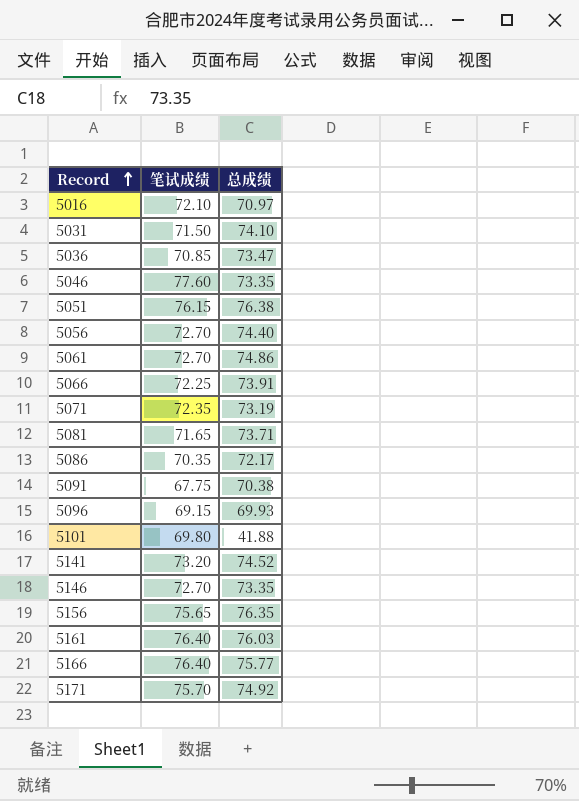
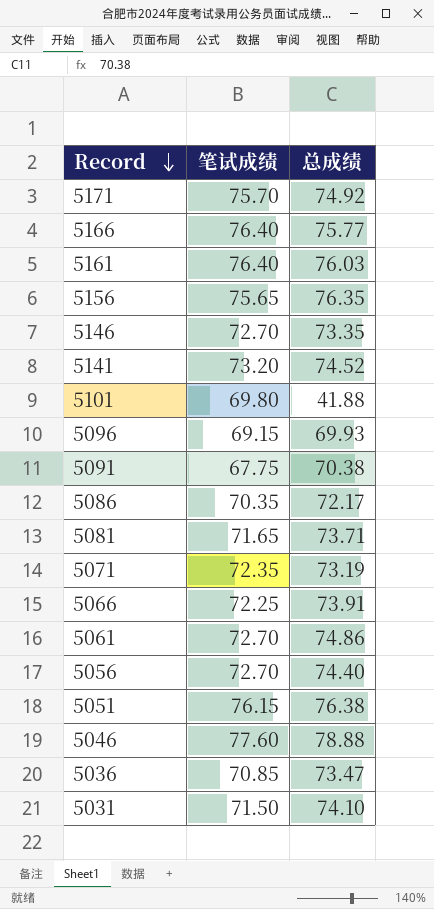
row order: Record ascending -> Record descending
row 5016: 72.10 | 70.97 -> none
5046 | 总成绩: 73.35 -> 78.88

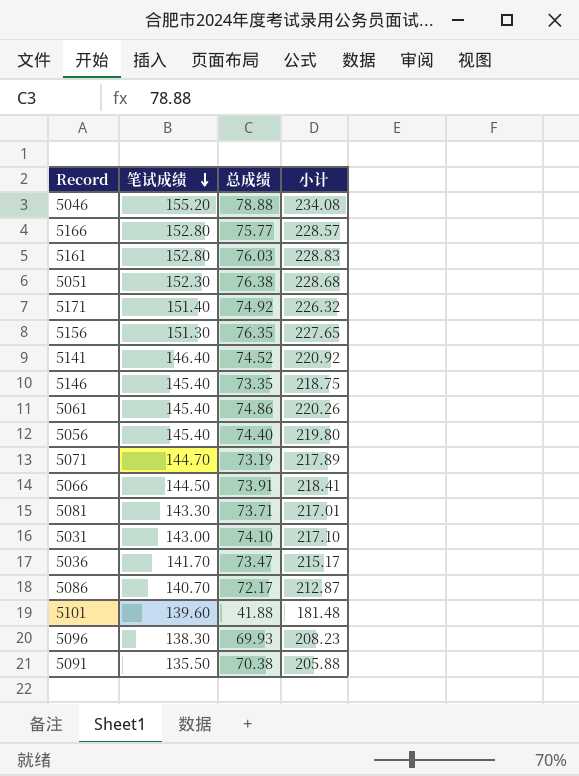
row order: Record descending -> 笔试成绩 descending
column 小计 | formula: none -> [笔试成绩] + [总成绩]
5046 | 笔试成绩: 77.60 -> 155.20
5166 | 笔试成绩: 76.40 -> 152.80
5161 | 笔试成绩: 76.40 -> 152.80
5051 | 笔试成绩: 76.15 -> 152.30
5171 | 笔试成绩: 75.70 -> 151.40
5156 | 笔试成绩: 75.65 -> 151.30
5141 | 笔试成绩: 73.20 -> 146.40
5146 | 笔试成绩: 72.70 -> 145.40
5061 | 笔试成绩: 72.70 -> 145.40
5056 | 笔试成绩: 72.70 -> 145.40
5071 | 笔试成绩: 72.35 -> 144.70
5066 | 笔试成绩: 72.25 -> 144.50
5081 | 笔试成绩: 71.65 -> 143.30
5031 | 笔试成绩: 71.50 -> 143.00
5036 | 笔试成绩: 70.85 -> 141.70
5086 | 笔试成绩: 70.35 -> 140.70
5101 | 笔试成绩: 69.80 -> 139.60
5096 | 笔试成绩: 69.15 -> 138.30
5091 | 笔试成绩: 67.75 -> 135.50

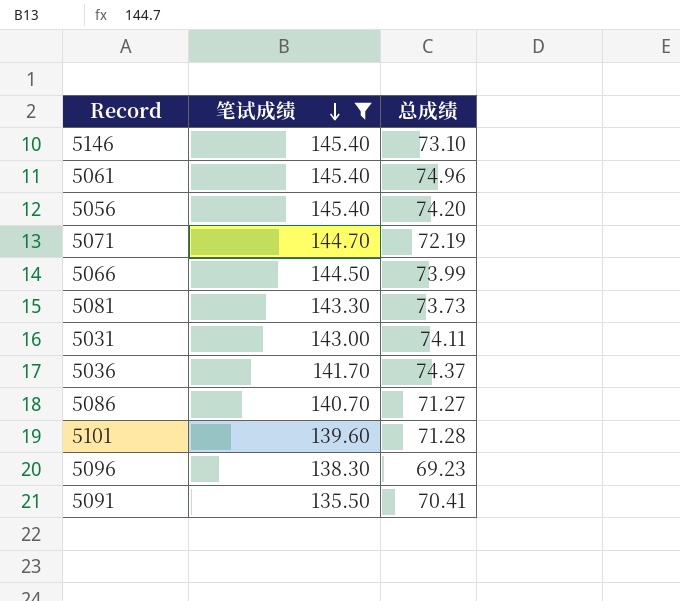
filter: none -> 笔试成绩 <= 145.40
column 小计 | formula: [笔试成绩] + [总成绩] -> none
5146 | 总成绩: 73.35 -> 73.10
5061 | 总成绩: 74.86 -> 74.96
5056 | 总成绩: 74.40 -> 74.20
5071 | 总成绩: 73.19 -> 72.19
5066 | 总成绩: 73.91 -> 73.99
5081 | 总成绩: 73.71 -> 73.73
5031 | 总成绩: 74.10 -> 74.11
5036 | 总成绩: 73.47 -> 74.37
5086 | 总成绩: 72.17 -> 71.27
5101 | 总成绩: 41.88 -> 71.28
5096 | 总成绩: 69.93 -> 69.23
5091 | 总成绩: 70.38 -> 70.41

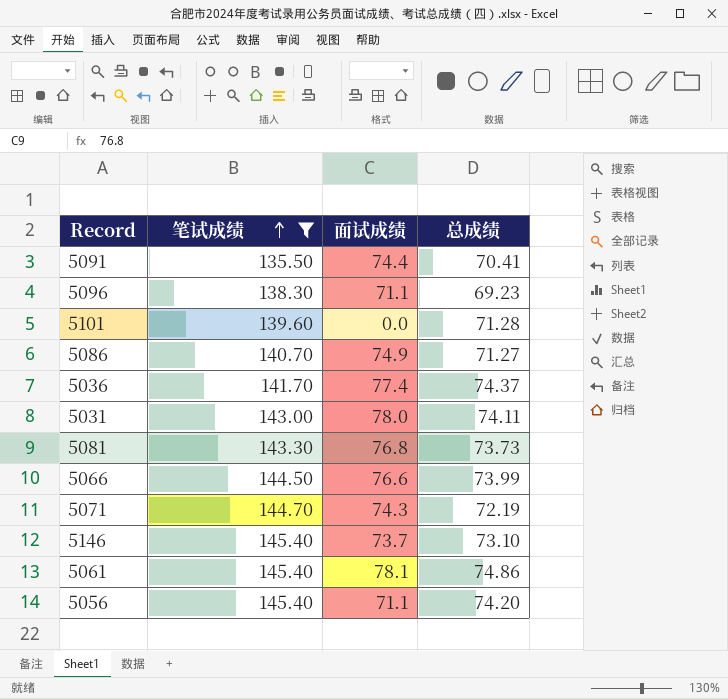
row order: 笔试成绩 descending -> 笔试成绩 ascending
column 面试成绩 | position: none -> 3
5061 | 总成绩: 74.96 -> 74.86

